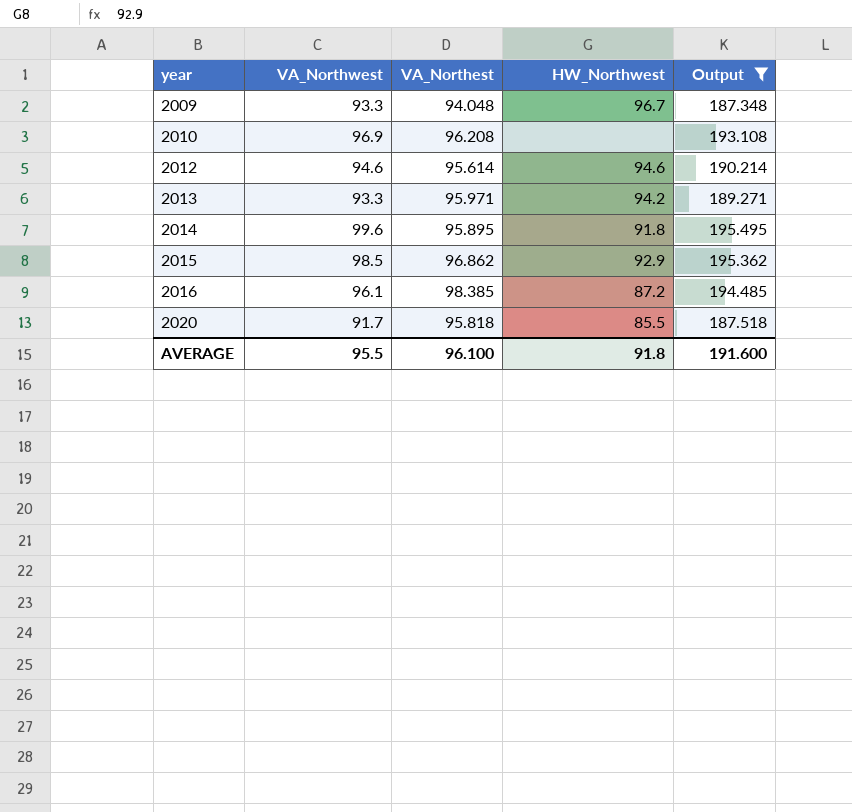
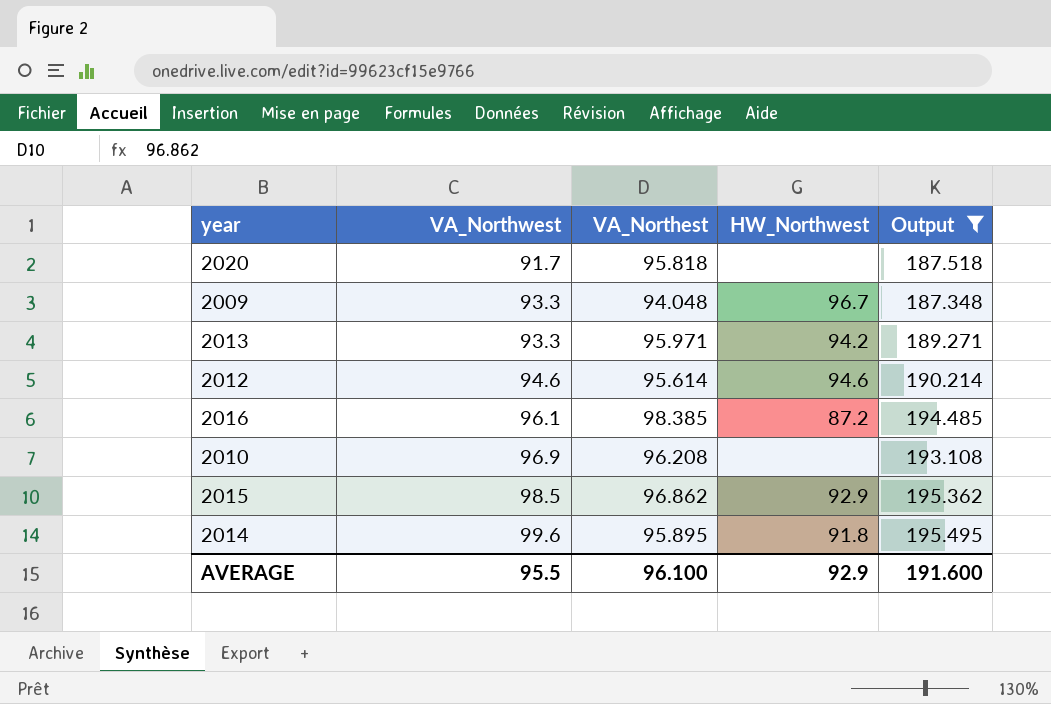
row order: year ascending -> VA_Northwest ascending
2020 | HW_Northwest: 85.5 -> none
AVERAGE | HW_Northwest: 91.8 -> 92.9

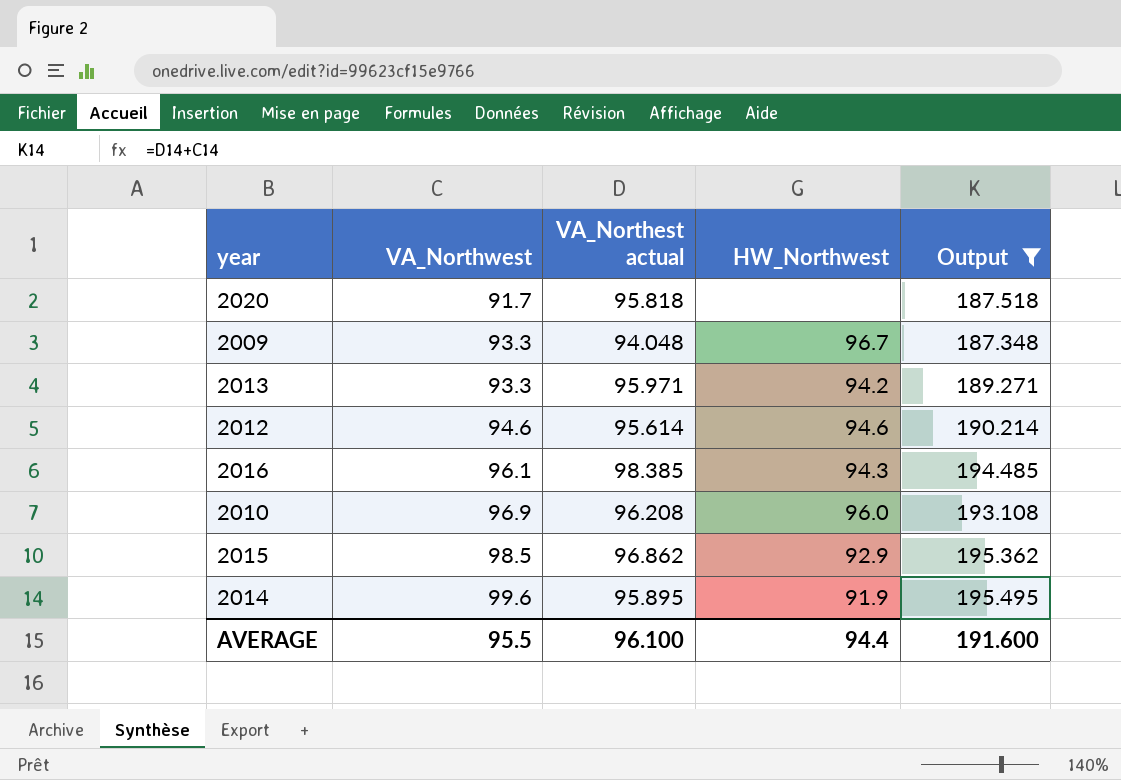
column name: VA_Northest -> VA_Northest actual
2016 | HW_Northwest: 87.2 -> 94.3
2010 | HW_Northwest: none -> 96.0
2014 | HW_Northwest: 91.8 -> 91.9
AVERAGE | HW_Northwest: 92.9 -> 94.4

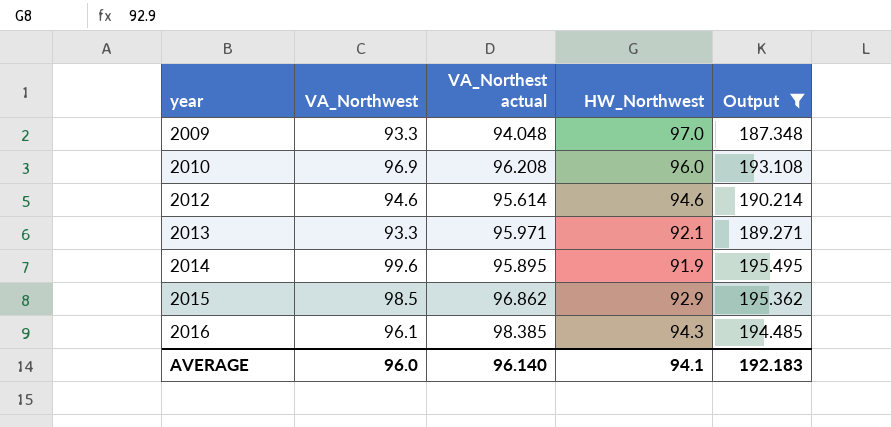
row order: VA_Northwest ascending -> year ascending
row 2020: 91.7 | 95.818 | none | 187.518 -> none
2009 | HW_Northwest: 96.7 -> 97.0
2013 | HW_Northwest: 94.2 -> 92.1
AVERAGE | VA_Northwest: 95.5 -> 96.0
AVERAGE | VA_Northest actual: 96.100 -> 96.140
AVERAGE | HW_Northwest: 94.4 -> 94.1
AVERAGE | Output: 191.600 -> 192.183

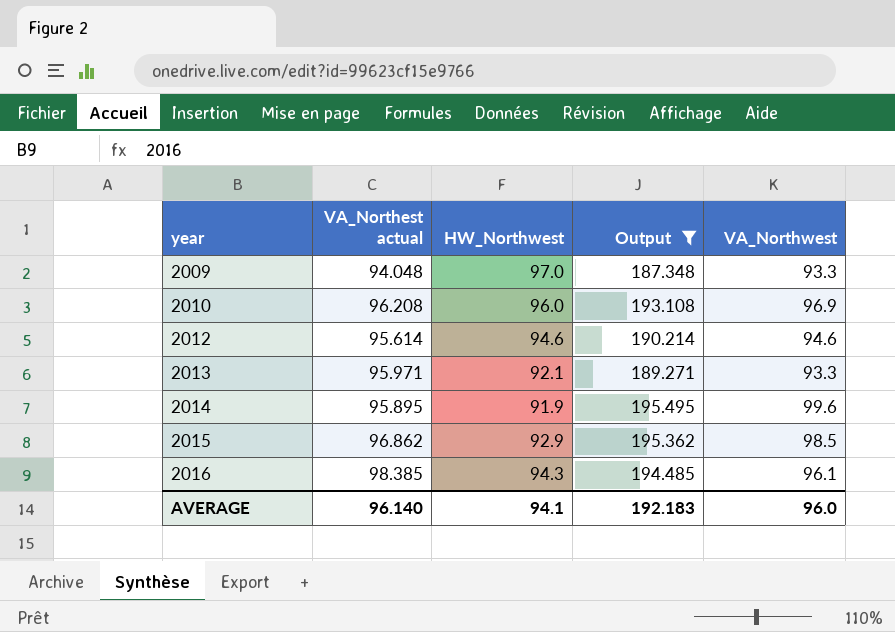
column VA_Northwest | position: 2 -> 5

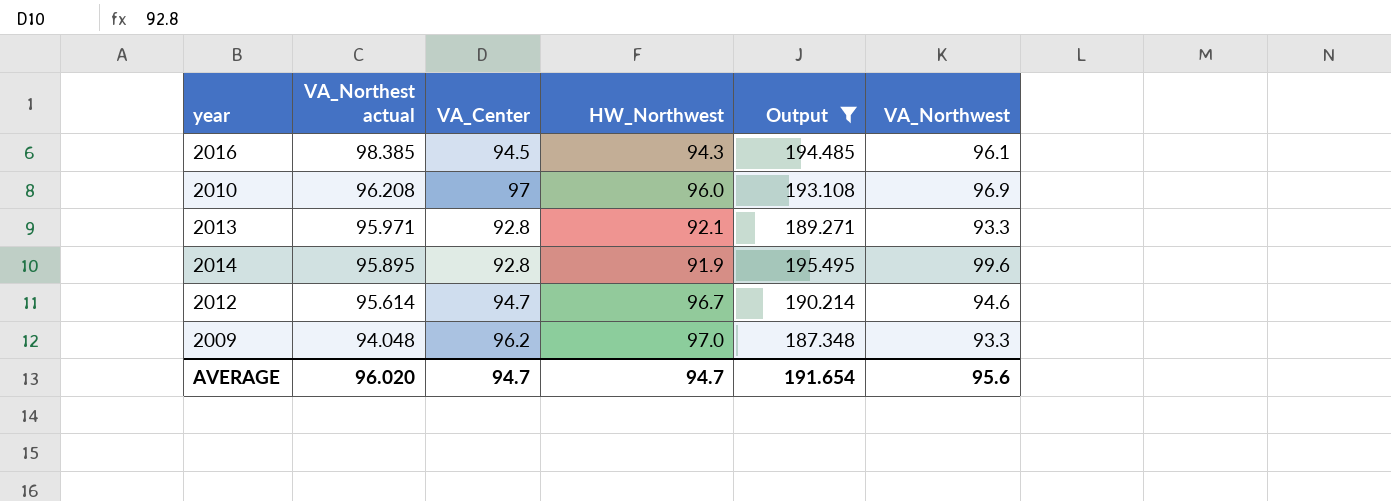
row order: year ascending -> VA_Northest actual descending
column VA_Center | position: none -> 3
row 2015: 96.862 | 92.9 | 195.362 | 98.5 -> none
2012 | HW_Northwest: 94.6 -> 96.7
AVERAGE | VA_Northest actual: 96.140 -> 96.020
AVERAGE | HW_Northwest: 94.1 -> 94.7
AVERAGE | Output: 192.183 -> 191.654
AVERAGE | VA_Northwest: 96.0 -> 95.6

